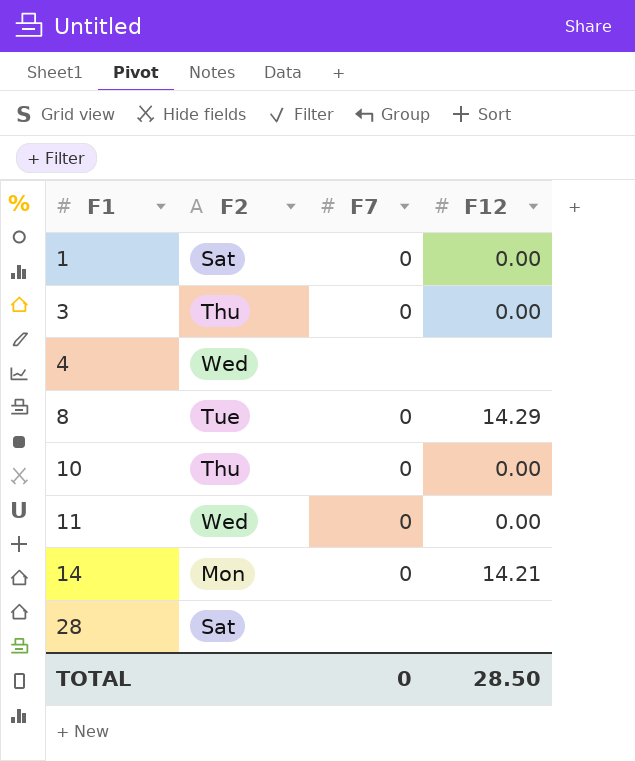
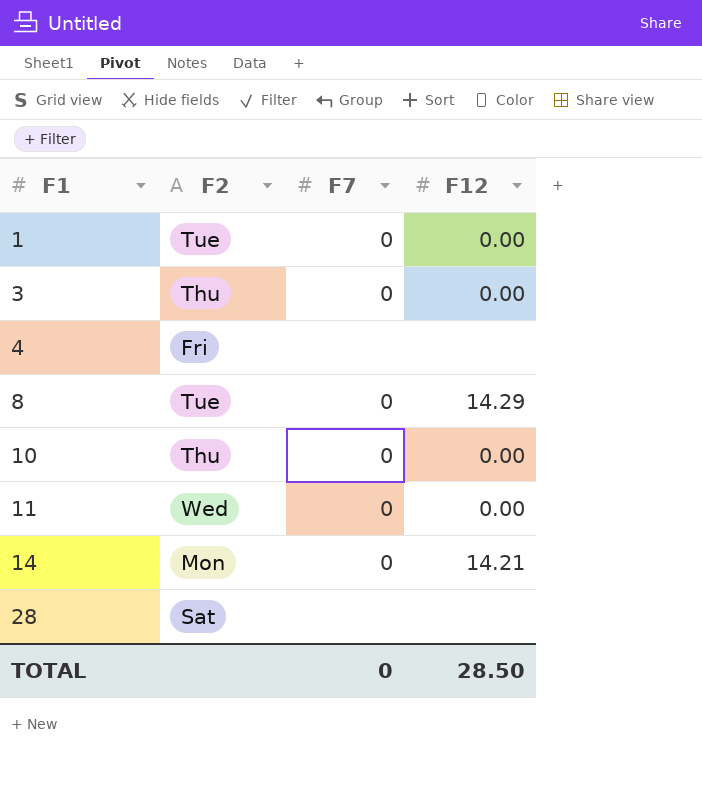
1 | F2: Sat -> Tue
4 | F2: Wed -> Fri

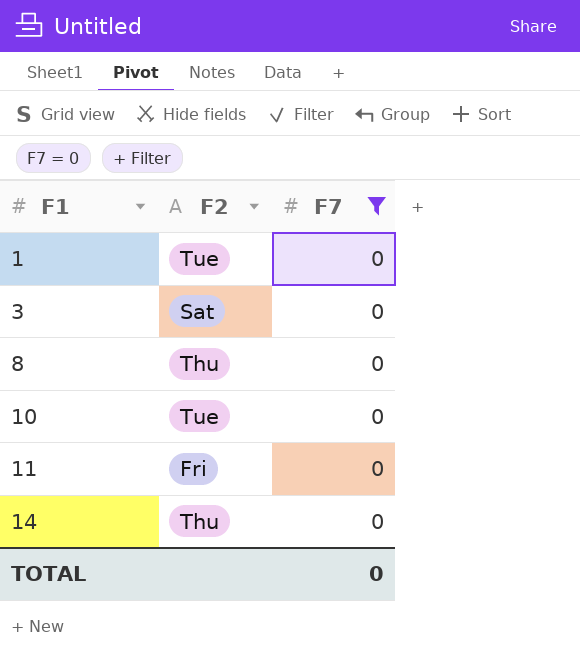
filter: none -> F7 = 0
column F12 | position: 4 -> none
3 | F2: Thu -> Sat
8 | F2: Tue -> Thu
10 | F2: Thu -> Tue
11 | F2: Wed -> Fri
14 | F2: Mon -> Thu

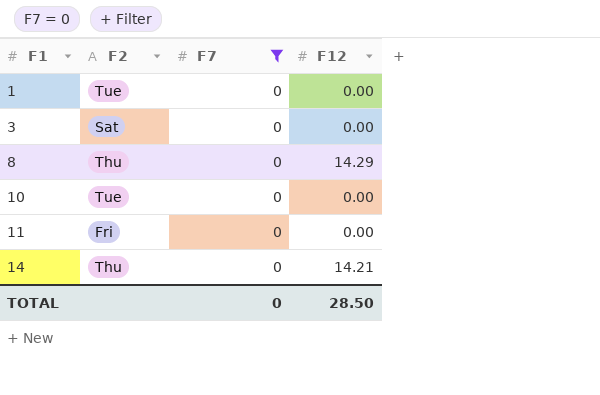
column F12 | position: none -> 4

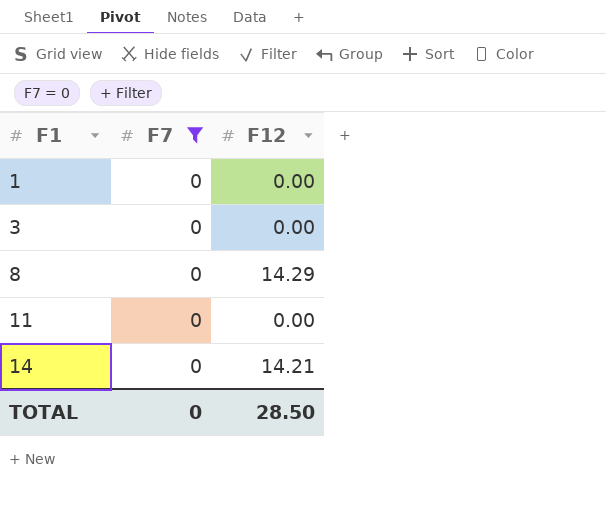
column F2 | position: 2 -> none
row 10: Tue | 0 | 0.00 -> none

